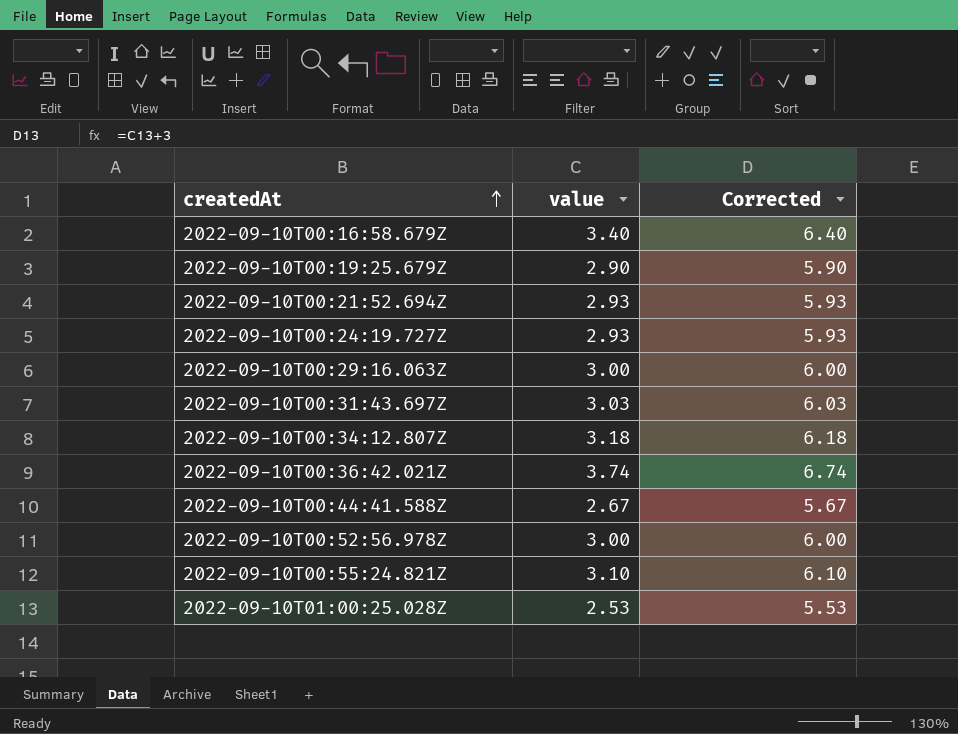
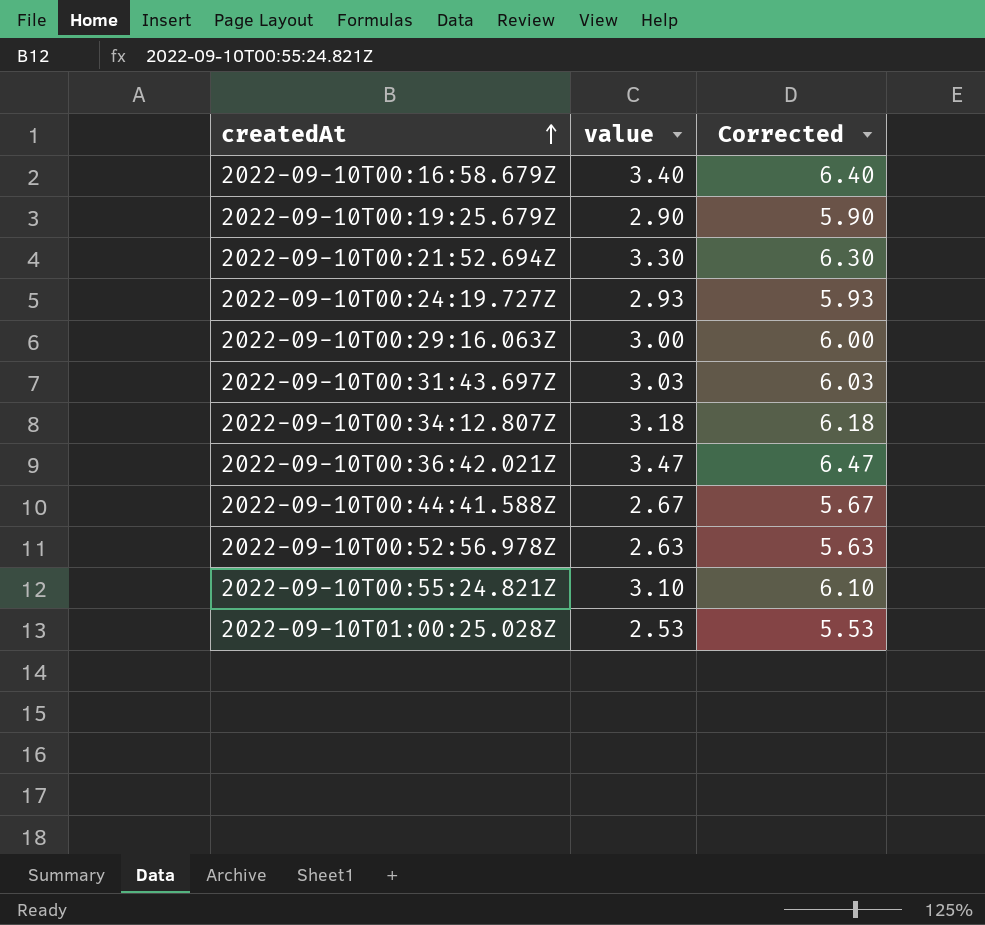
2022-09-10T00:21:52.694Z | value: 2.93 -> 3.30
2022-09-10T00:21:52.694Z | Corrected: 5.93 -> 6.30
2022-09-10T00:36:42.021Z | value: 3.74 -> 3.47
2022-09-10T00:36:42.021Z | Corrected: 6.74 -> 6.47
2022-09-10T00:52:56.978Z | value: 3.00 -> 2.63
2022-09-10T00:52:56.978Z | Corrected: 6.00 -> 5.63

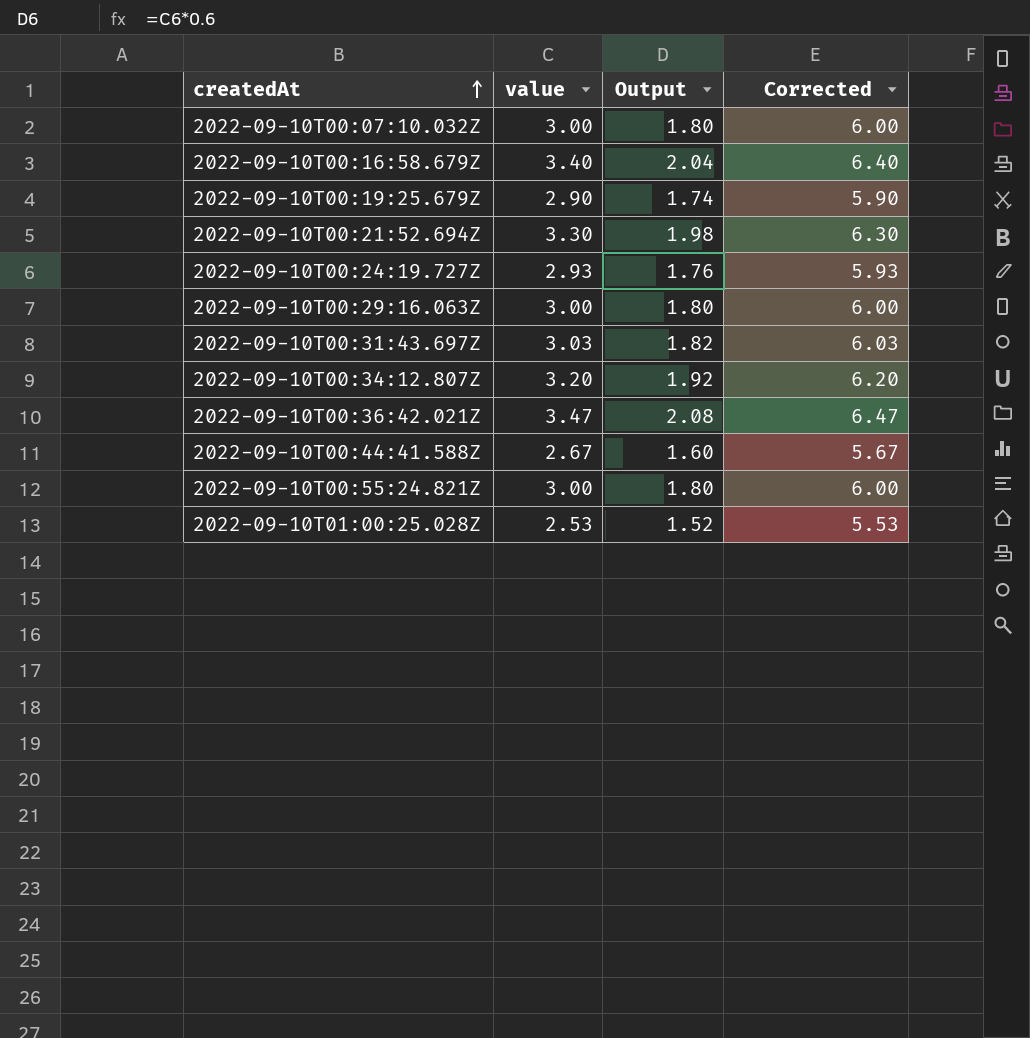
column Output | formula: none -> [value] * 0.6
row 2022-09-10T00:52:56.978Z: 2.63 | 5.63 -> none
row 2022-09-10T00:07:10.032Z: none -> 3.00 | 1.80 | 6.00
2022-09-10T00:34:12.807Z | value: 3.18 -> 3.20
2022-09-10T00:34:12.807Z | Corrected: 6.18 -> 6.20
2022-09-10T00:55:24.821Z | value: 3.10 -> 3.00
2022-09-10T00:55:24.821Z | Corrected: 6.10 -> 6.00

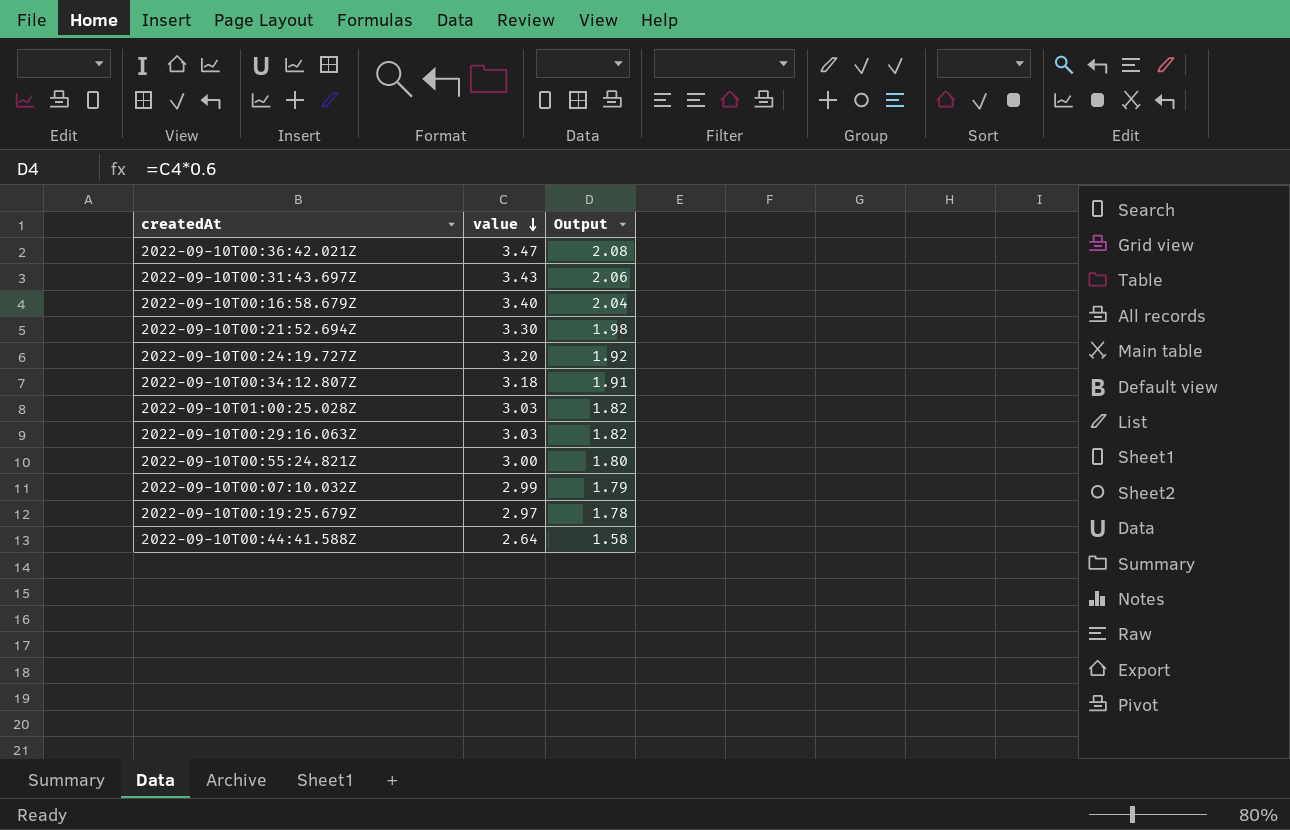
row order: createdAt ascending -> value descending
column Corrected | formula: [value] + 3 -> none
2022-09-10T00:31:43.697Z | value: 3.03 -> 3.43
2022-09-10T00:31:43.697Z | Output: 1.82 -> 2.06
2022-09-10T00:24:19.727Z | value: 2.93 -> 3.20
2022-09-10T00:24:19.727Z | Output: 1.76 -> 1.92
2022-09-10T00:34:12.807Z | value: 3.20 -> 3.18
2022-09-10T00:34:12.807Z | Output: 1.92 -> 1.91
2022-09-10T01:00:25.028Z | value: 2.53 -> 3.03
2022-09-10T01:00:25.028Z | Output: 1.52 -> 1.82
2022-09-10T00:29:16.063Z | value: 3.00 -> 3.03
2022-09-10T00:29:16.063Z | Output: 1.80 -> 1.82
2022-09-10T00:07:10.032Z | value: 3.00 -> 2.99
2022-09-10T00:07:10.032Z | Output: 1.80 -> 1.79
2022-09-10T00:19:25.679Z | value: 2.90 -> 2.97
2022-09-10T00:19:25.679Z | Output: 1.74 -> 1.78
2022-09-10T00:44:41.588Z | value: 2.67 -> 2.64
2022-09-10T00:44:41.588Z | Output: 1.60 -> 1.58

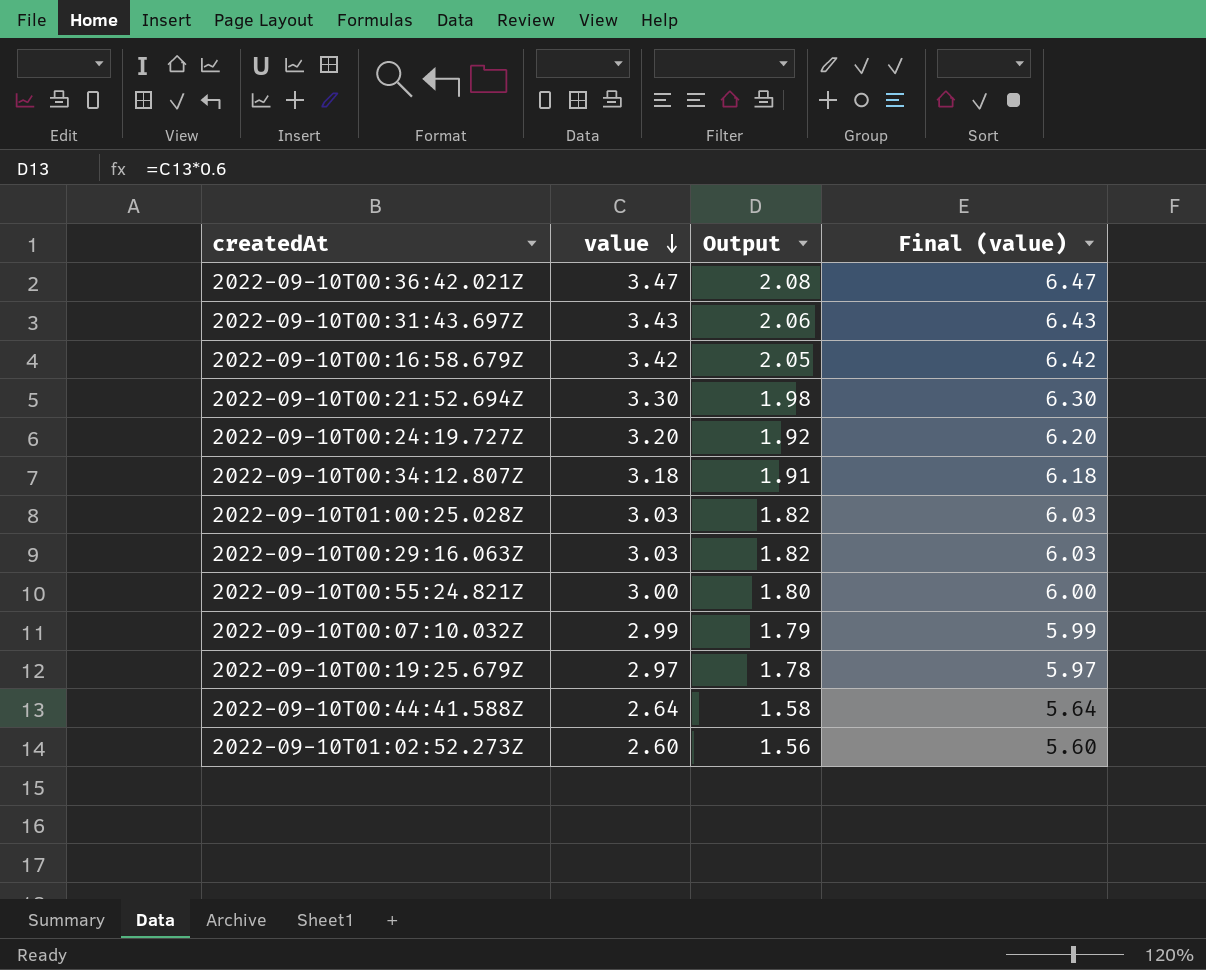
column Final (value) | formula: none -> [value] + 3
2022-09-10T00:16:58.679Z | value: 3.40 -> 3.42
2022-09-10T00:16:58.679Z | Output: 2.04 -> 2.05
row 2022-09-10T01:02:52.273Z: none -> 2.60 | 1.56 | 5.60

